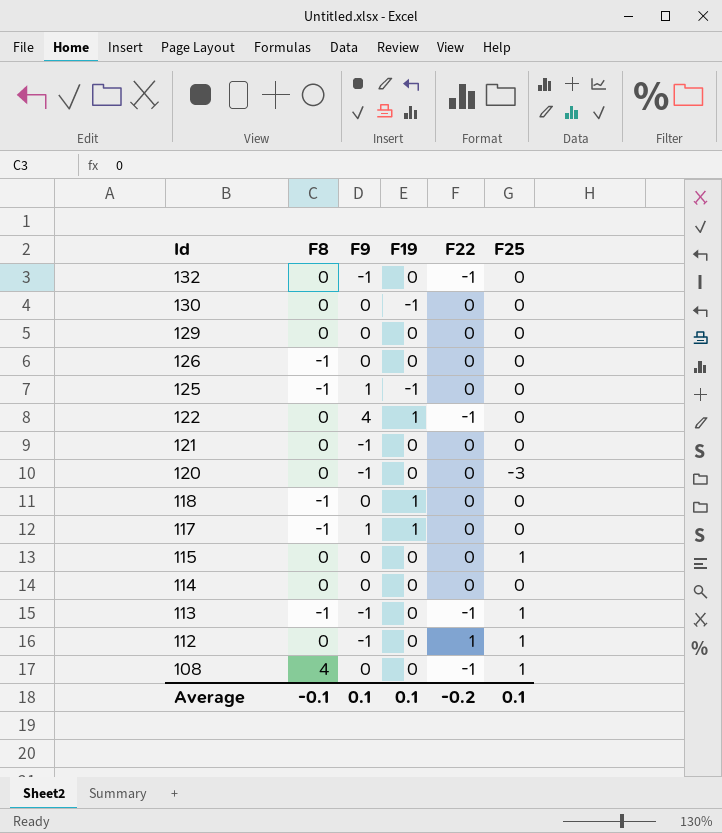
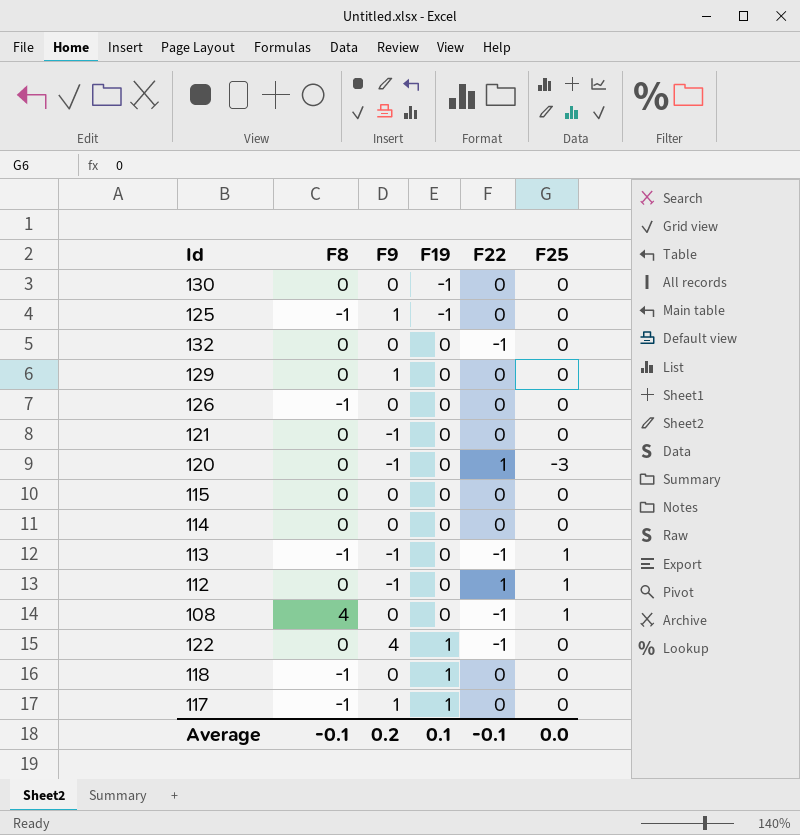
row order: Id descending -> F19 ascending
132 | F9: -1 -> 0
129 | F9: 0 -> 1
120 | F22: 0 -> 1
115 | F25: 1 -> 0
Average | F9: 0.1 -> 0.2
Average | F22: -0.2 -> -0.1
Average | F25: 0.1 -> 0.0

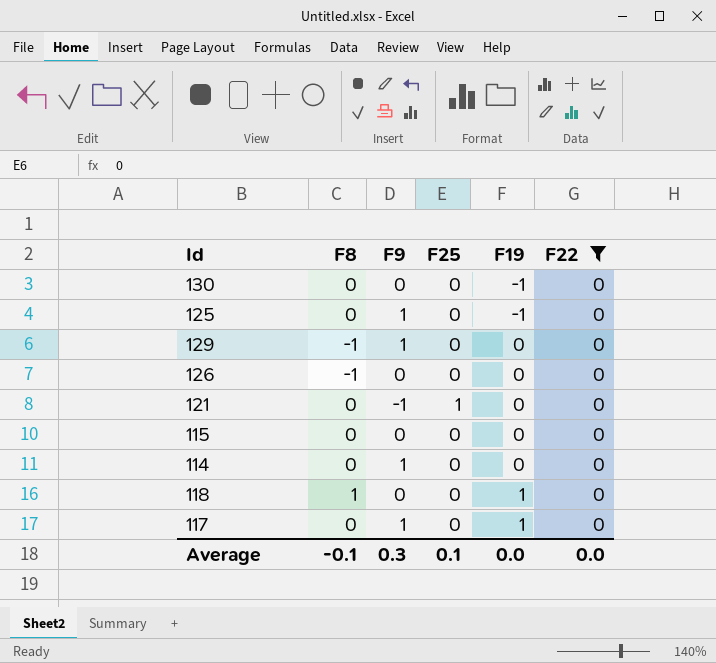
filter: none -> F22 = 0
column F25 | position: 6 -> 4
125 | F8: -1 -> 0
129 | F8: 0 -> -1
121 | F25: 0 -> 1
114 | F9: 0 -> 1
118 | F8: -1 -> 1
117 | F8: -1 -> 0
Average | F9: 0.2 -> 0.3
Average | F25: 0.0 -> 0.1
Average | F19: 0.1 -> 0.0
Average | F22: -0.1 -> 0.0

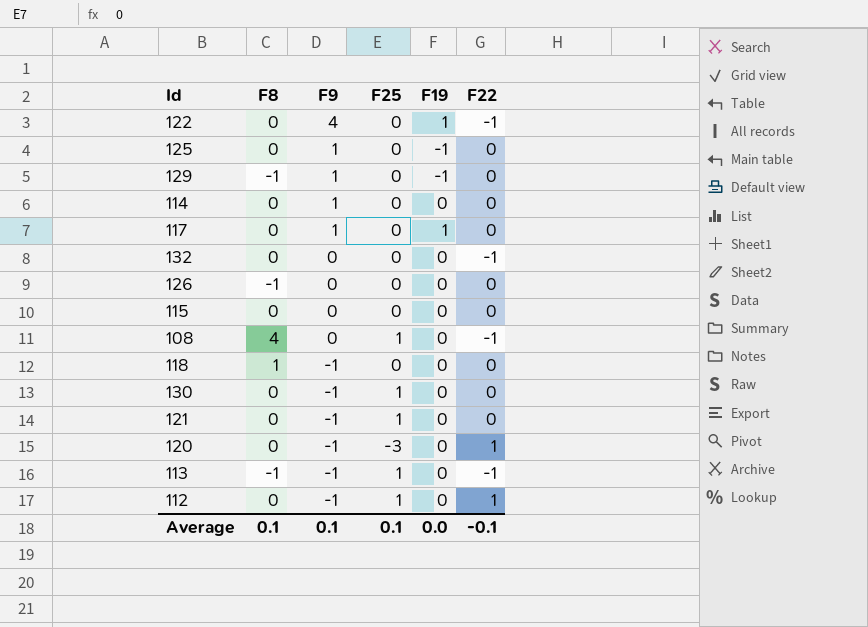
filter: F22 = 0 -> none
row order: F19 ascending -> F9 descending
129 | F19: 0 -> -1
118 | F9: 0 -> -1
118 | F19: 1 -> 0
130 | F9: 0 -> -1
130 | F25: 0 -> 1
130 | F19: -1 -> 0
Average | F8: -0.1 -> 0.1
Average | F9: 0.3 -> 0.1
Average | F22: 0.0 -> -0.1

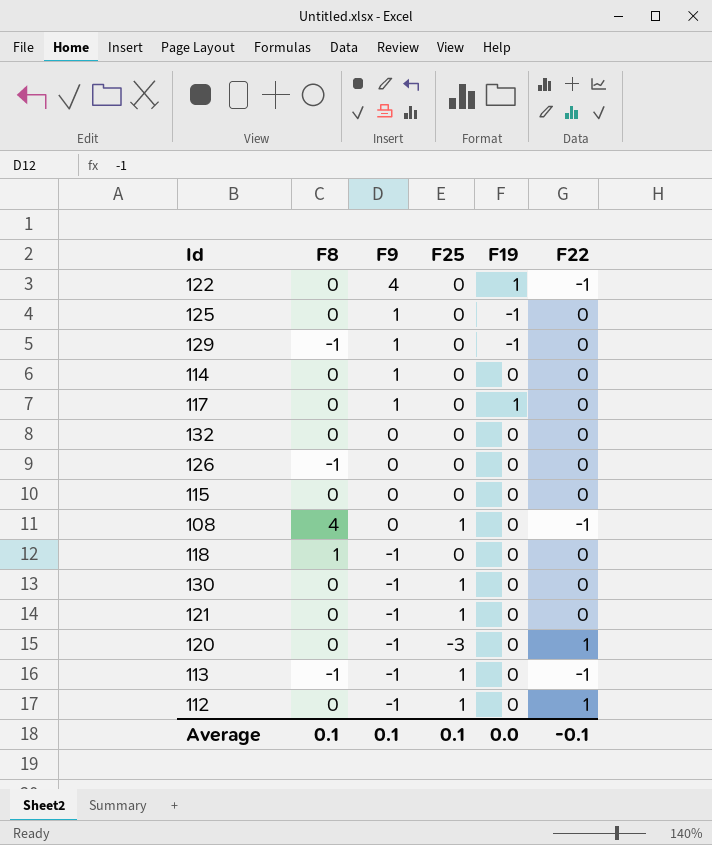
132 | F22: -1 -> 0

